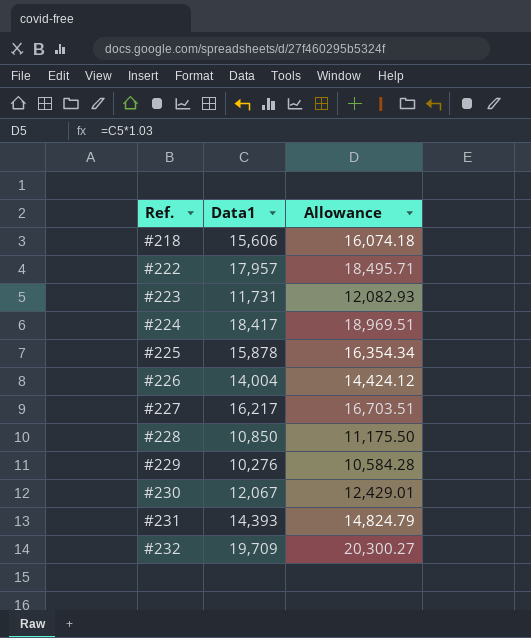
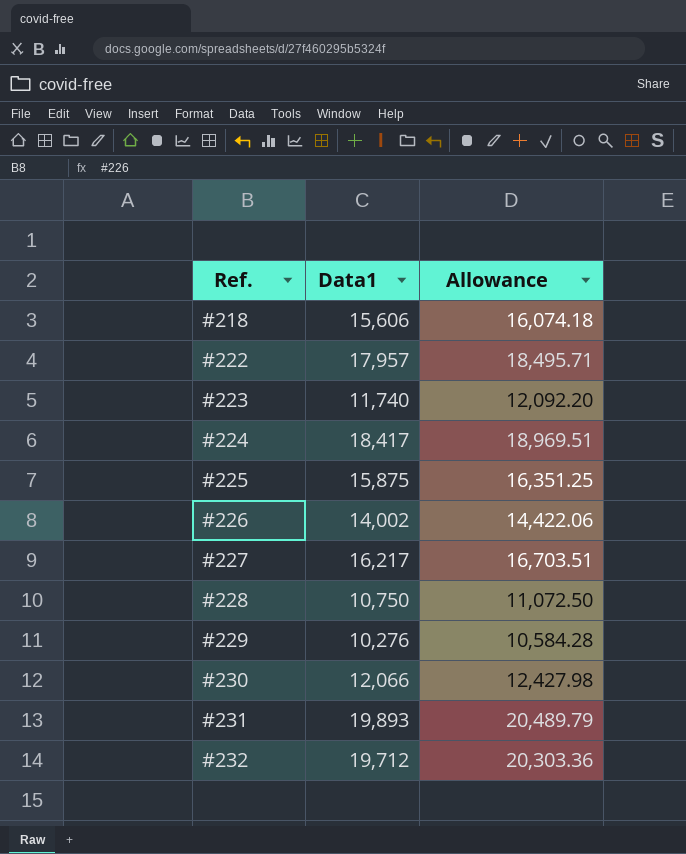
#223 | Data1: 11,731 -> 11,740
#223 | Allowance: 12,082.93 -> 12,092.20
#225 | Data1: 15,878 -> 15,875
#225 | Allowance: 16,354.34 -> 16,351.25
#226 | Data1: 14,004 -> 14,002
#226 | Allowance: 14,424.12 -> 14,422.06
#228 | Data1: 10,850 -> 10,750
#228 | Allowance: 11,175.50 -> 11,072.50
#230 | Data1: 12,067 -> 12,066
#230 | Allowance: 12,429.01 -> 12,427.98
#231 | Data1: 14,393 -> 19,893
#231 | Allowance: 14,824.79 -> 20,489.79
#232 | Data1: 19,709 -> 19,712
#232 | Allowance: 20,300.27 -> 20,303.36

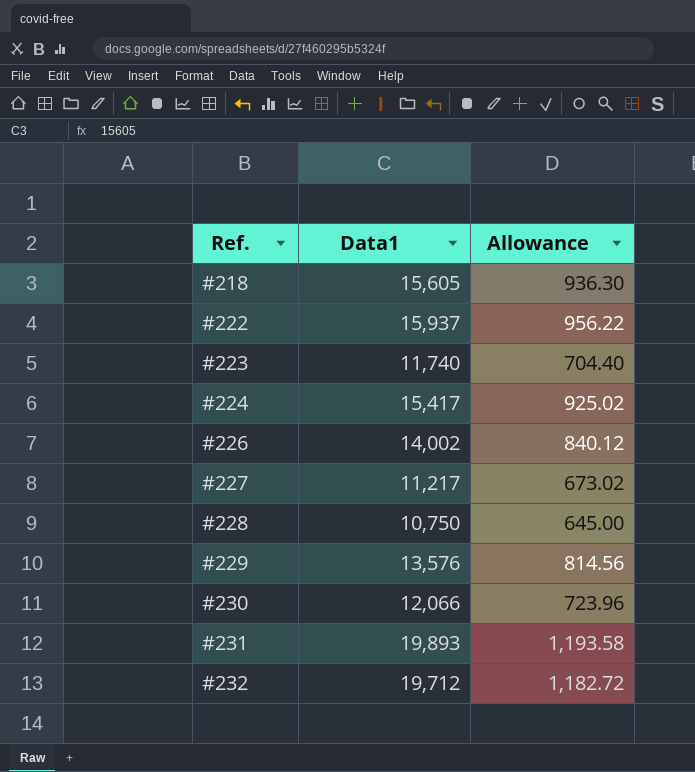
column Allowance | formula: [Data1] * 1.03 -> [Data1] * 0.06
row #225: 15,875 | 16,351.25 -> none
#218 | Data1: 15,606 -> 15,605
#222 | Data1: 17,957 -> 15,937
#224 | Data1: 18,417 -> 15,417
#227 | Data1: 16,217 -> 11,217
#229 | Data1: 10,276 -> 13,576

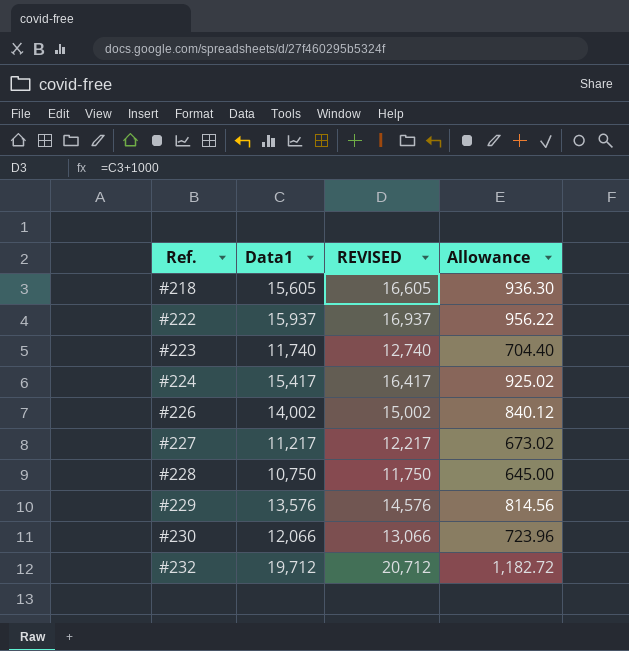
column REVISED | formula: none -> [Data1] + 1000
row #231: 19,893 | 1,193.58 -> none

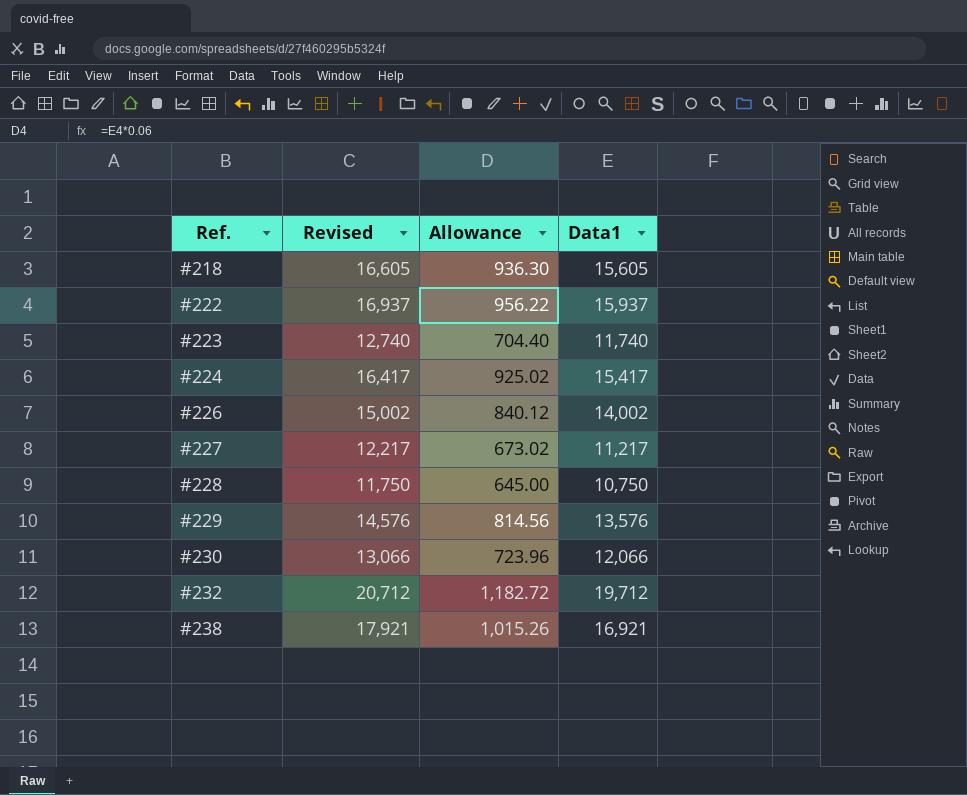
column name: REVISED -> Revised
column Data1 | position: 2 -> 4
row #238: none -> 17,921 | 1,015.26 | 16,921

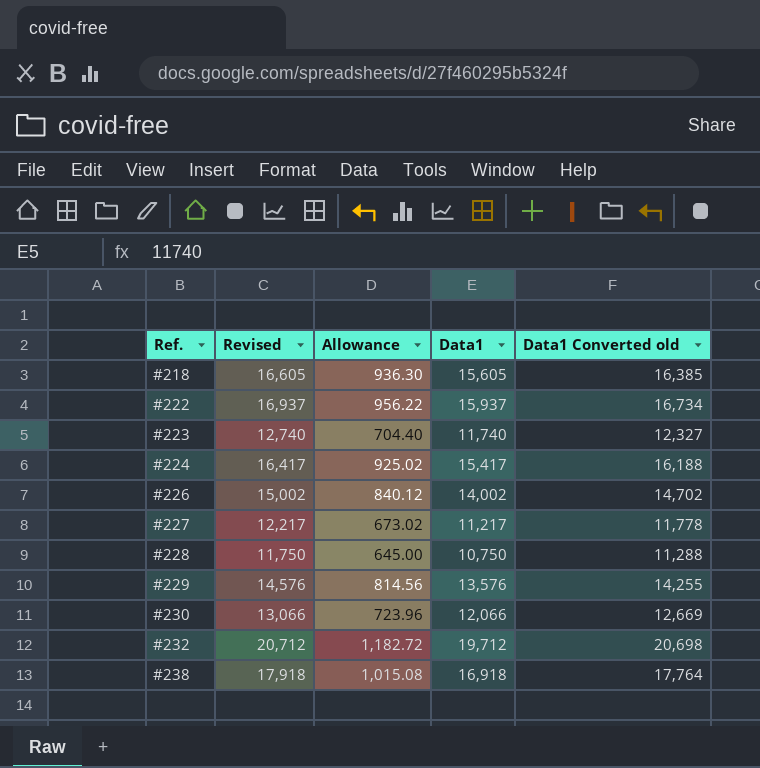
column Data1 Converted old | formula: none -> [Data1] * 1.05
#238 | Revised: 17,921 -> 17,918
#238 | Allowance: 1,015.26 -> 1,015.08
#238 | Data1: 16,921 -> 16,918

